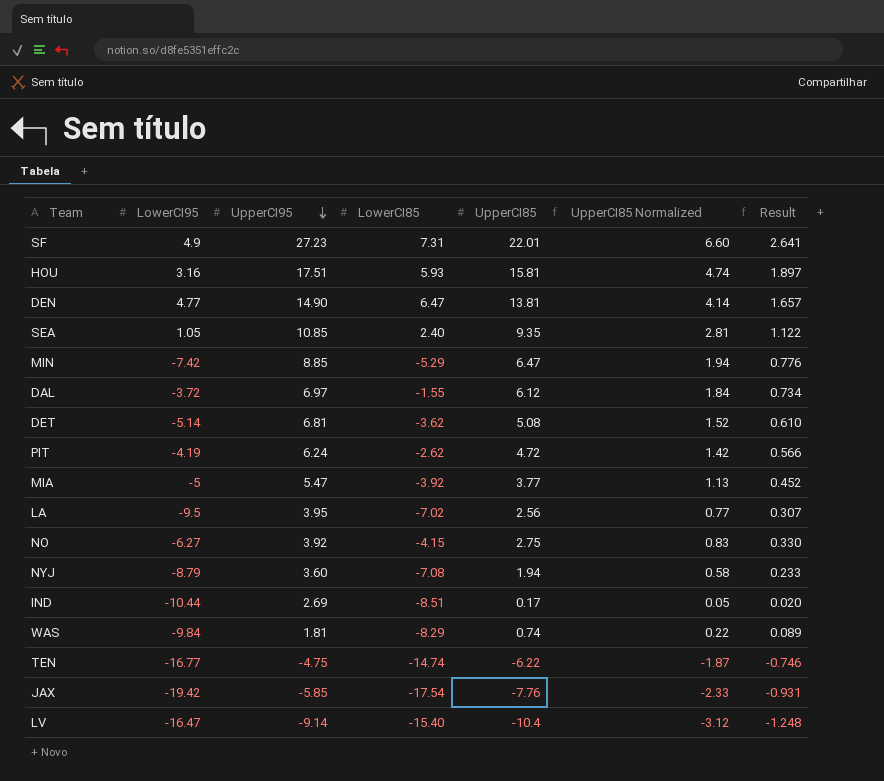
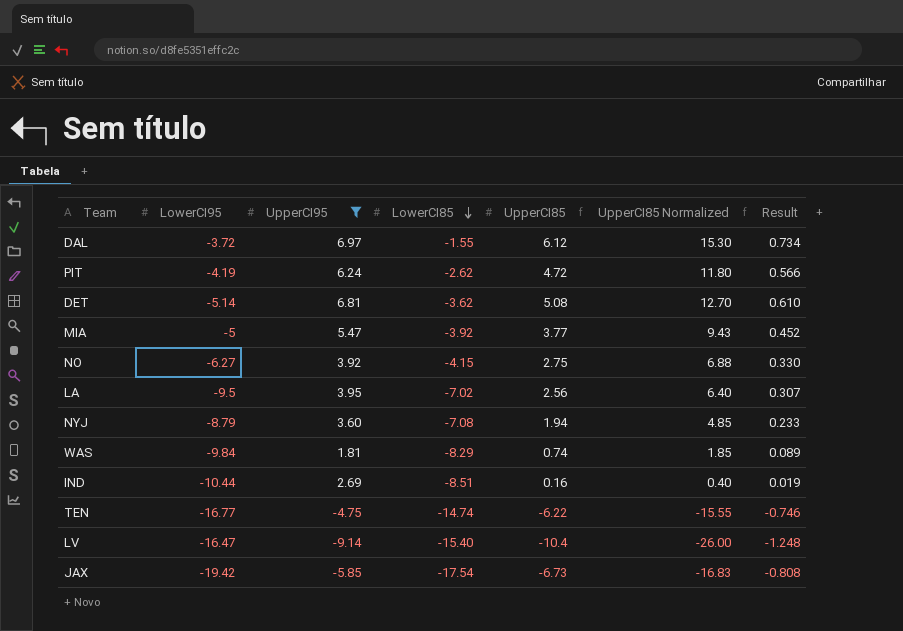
filter: none -> UpperCI95 <= 6.97
row order: UpperCI95 descending -> LowerCI85 descending
column UpperCI85 Normalized | formula: [UpperCI85] * 0.3 -> [UpperCI85] * 2.5
IND | UpperCI85: 0.17 -> 0.16
IND | Result: 0.020 -> 0.019
JAX | UpperCI85: -7.76 -> -6.73
JAX | Result: -0.931 -> -0.808

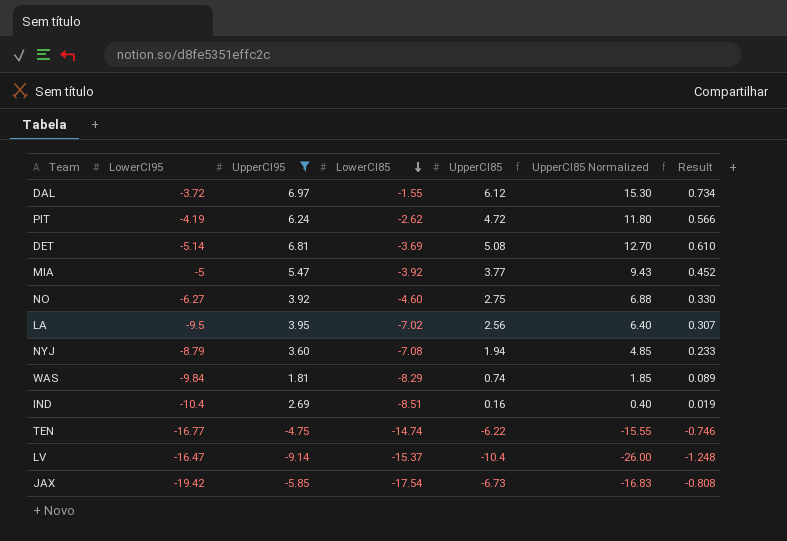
DET | LowerCI85: -3.62 -> -3.69
NO | LowerCI85: -4.15 -> -4.60
IND | LowerCI95: -10.44 -> -10.4
LV | LowerCI85: -15.40 -> -15.37

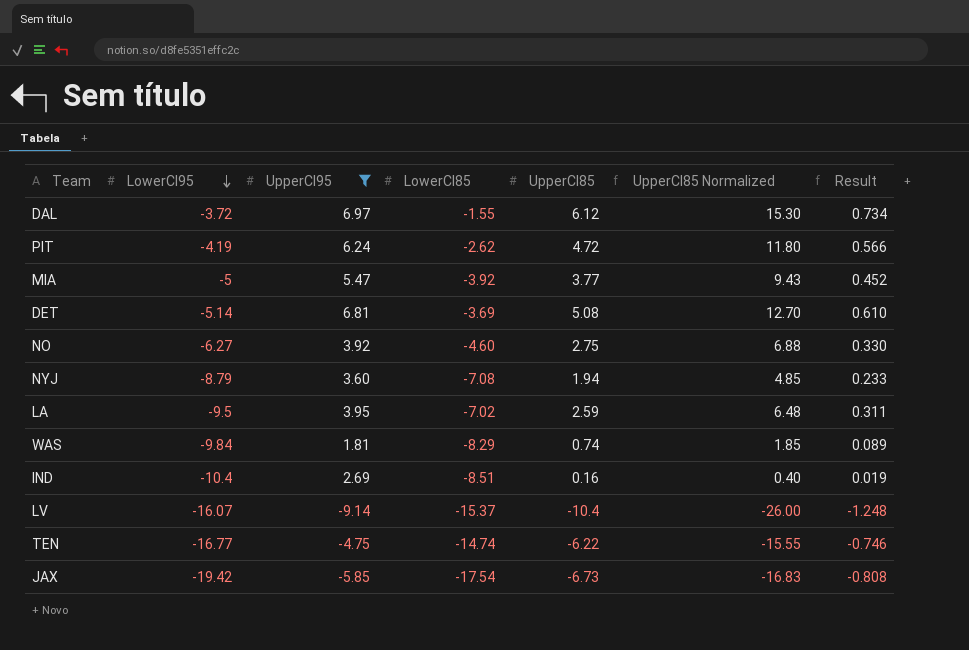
row order: LowerCI85 descending -> LowerCI95 descending
LA | UpperCI85: 2.56 -> 2.59
LA | UpperCI85 Normalized: 6.40 -> 6.48
LA | Result: 0.307 -> 0.311
LV | LowerCI95: -16.47 -> -16.07

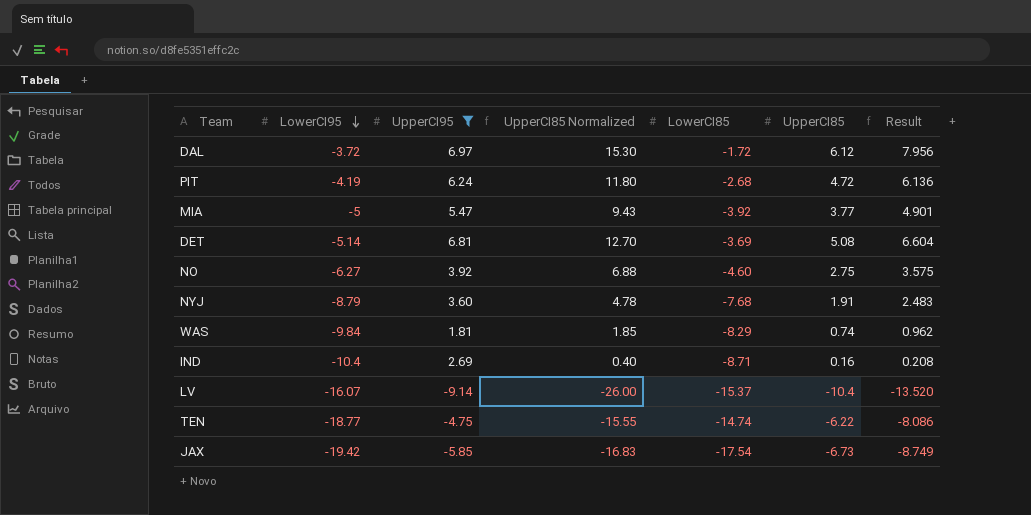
column UpperCI85 Normalized | position: 6 -> 4
column Result | formula: [UpperCI85] * 0.12 -> [UpperCI85] * 1.3
row LA: -9.5 | 3.95 | -7.02 | 2.59 | 6.48 | 0.311 -> none
DAL | LowerCI85: -1.55 -> -1.72
PIT | LowerCI85: -2.62 -> -2.68
NYJ | UpperCI85 Normalized: 4.85 -> 4.78
NYJ | LowerCI85: -7.08 -> -7.68
NYJ | UpperCI85: 1.94 -> 1.91
IND | LowerCI85: -8.51 -> -8.71
TEN | LowerCI95: -16.77 -> -18.77

